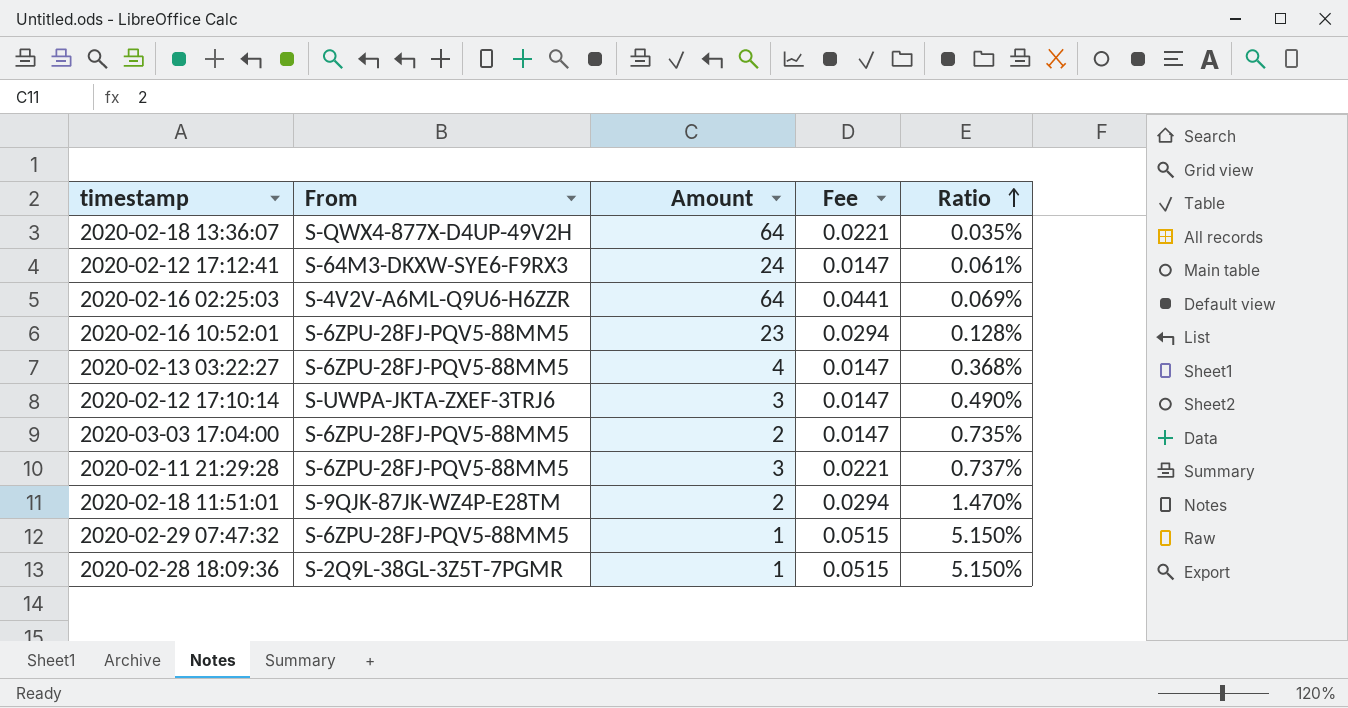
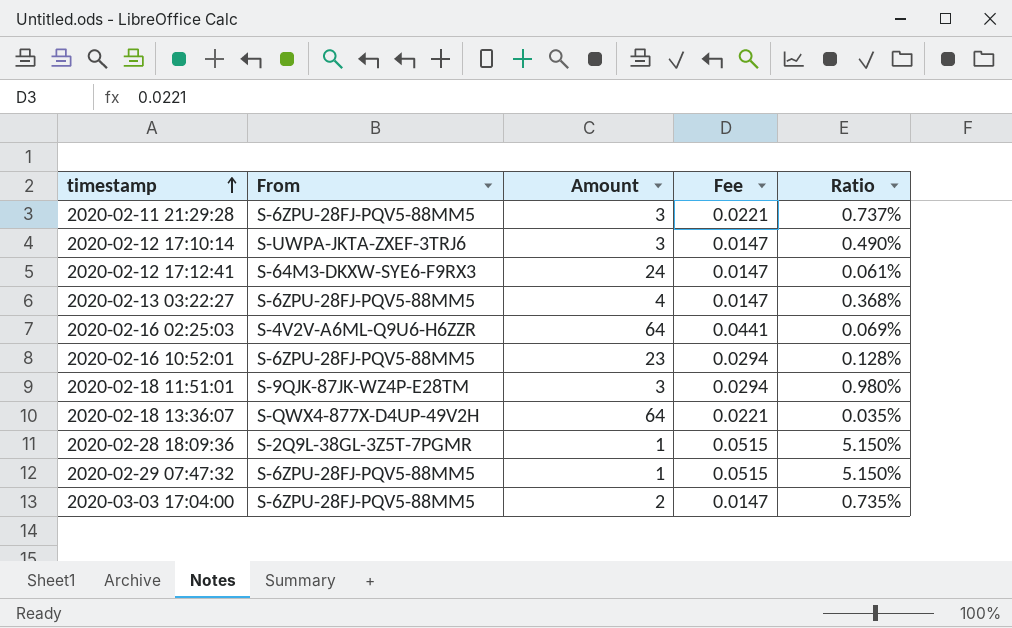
row order: Ratio ascending -> timestamp ascending
2020-02-18 11:51:01 | Amount: 2 -> 3
2020-02-18 11:51:01 | Ratio: 1.470% -> 0.980%

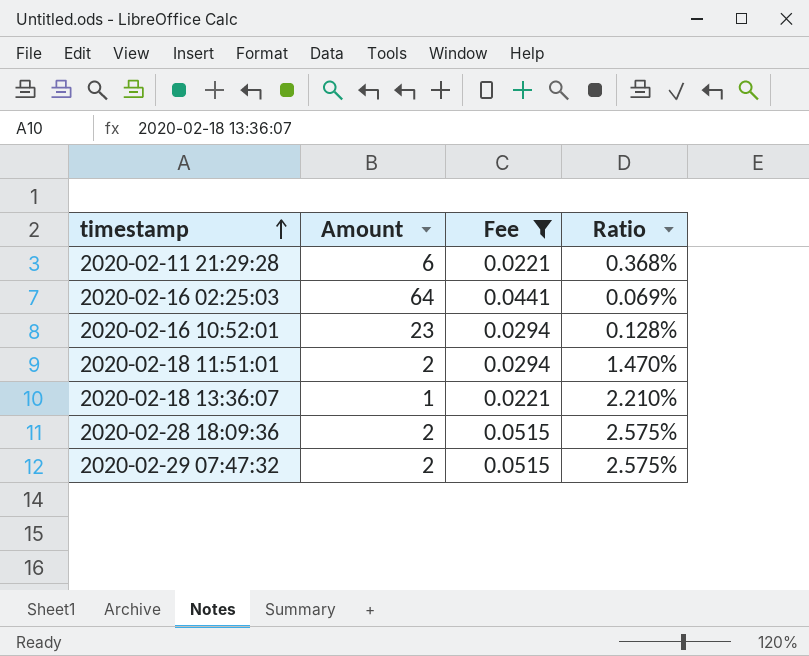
filter: none -> Fee != 0.0147
column From | position: 2 -> none
2020-02-11 21:29:28 | Amount: 3 -> 6
2020-02-11 21:29:28 | Ratio: 0.737% -> 0.368%
2020-02-18 11:51:01 | Amount: 3 -> 2
2020-02-18 11:51:01 | Ratio: 0.980% -> 1.470%
2020-02-18 13:36:07 | Amount: 64 -> 1
2020-02-18 13:36:07 | Ratio: 0.035% -> 2.210%
2020-02-28 18:09:36 | Amount: 1 -> 2
2020-02-28 18:09:36 | Ratio: 5.150% -> 2.575%
2020-02-29 07:47:32 | Amount: 1 -> 2
2020-02-29 07:47:32 | Ratio: 5.150% -> 2.575%

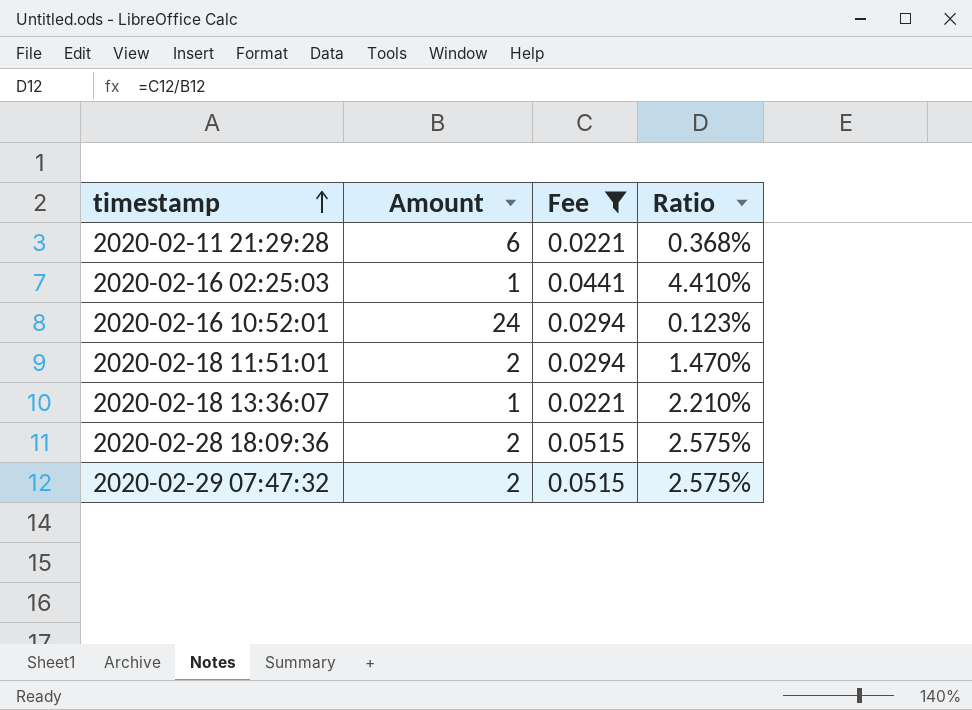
2020-02-16 02:25:03 | Amount: 64 -> 1
2020-02-16 02:25:03 | Ratio: 0.069% -> 4.410%
2020-02-16 10:52:01 | Amount: 23 -> 24
2020-02-16 10:52:01 | Ratio: 0.128% -> 0.123%

